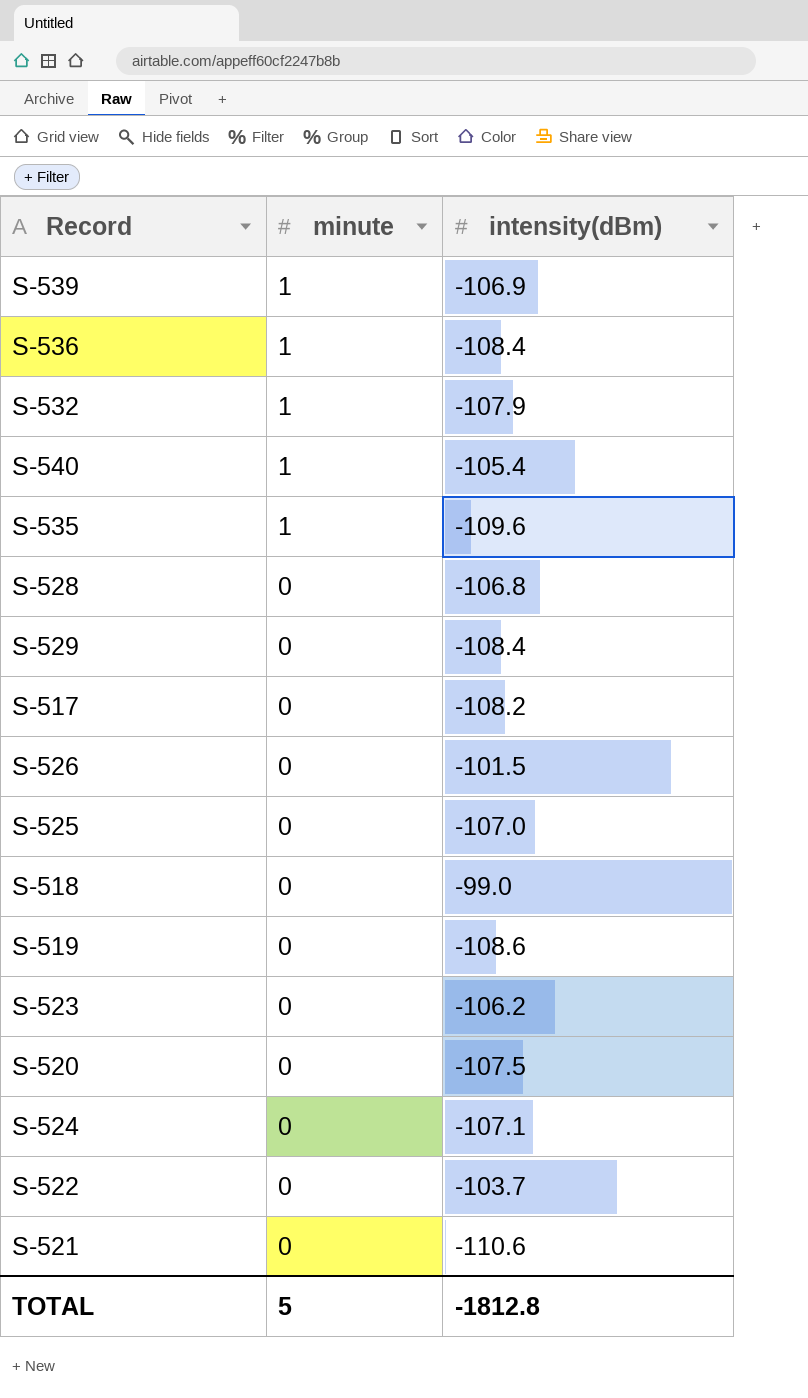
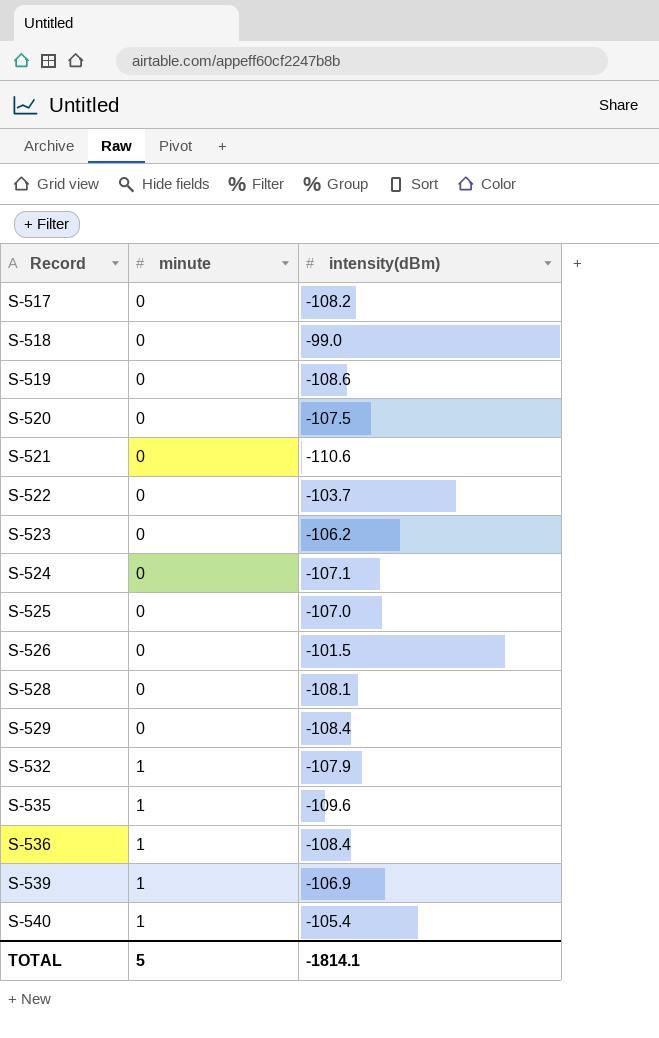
row order: minute descending -> Record ascending
S-528 | intensity(dBm): -106.8 -> -108.1
TOTAL | intensity(dBm): -1812.8 -> -1814.1

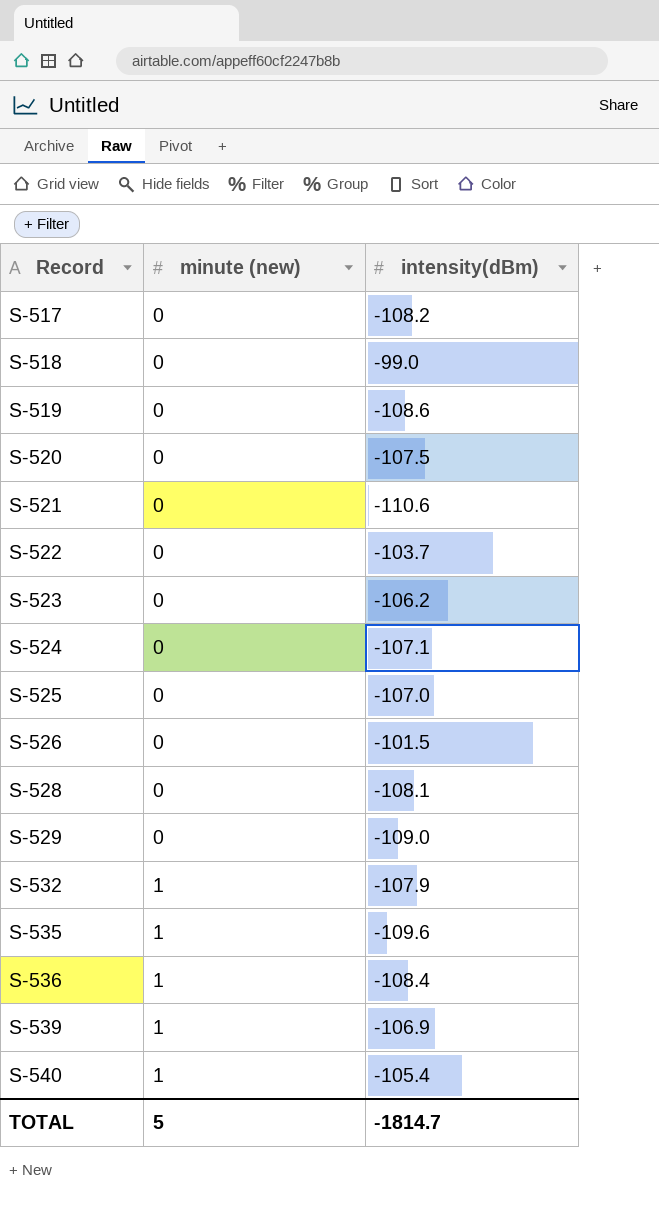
column name: minute -> minute (new)
S-529 | intensity(dBm): -108.4 -> -109.0
TOTAL | intensity(dBm): -1814.1 -> -1814.7

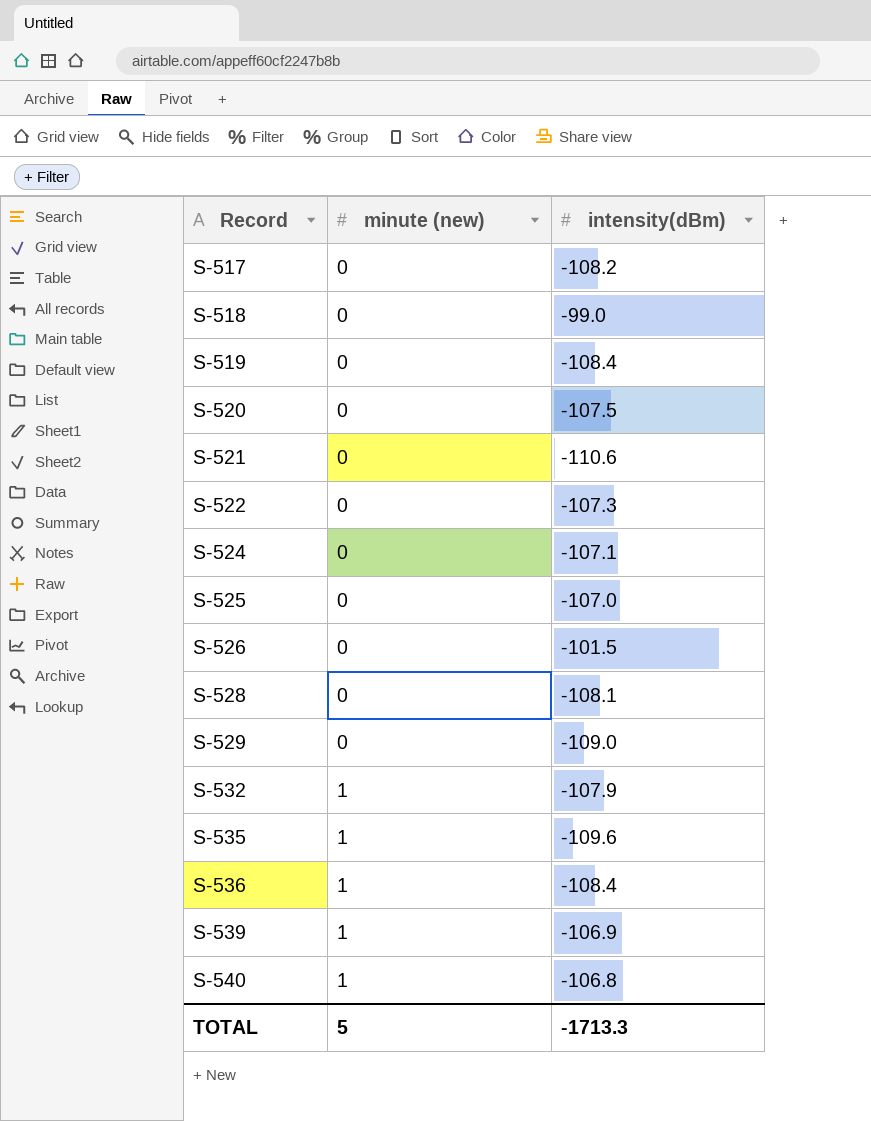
row S-523: 0 | -106.2 -> none
S-519 | intensity(dBm): -108.6 -> -108.4
S-522 | intensity(dBm): -103.7 -> -107.3
S-540 | intensity(dBm): -105.4 -> -106.8
TOTAL | intensity(dBm): -1814.7 -> -1713.3

